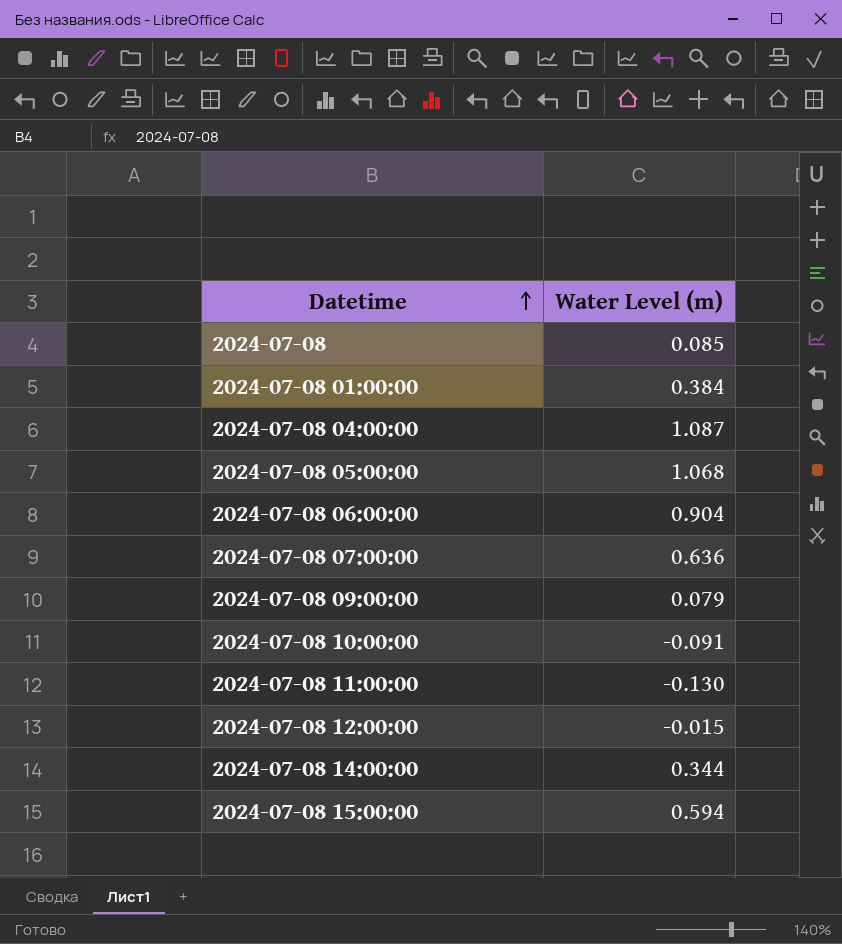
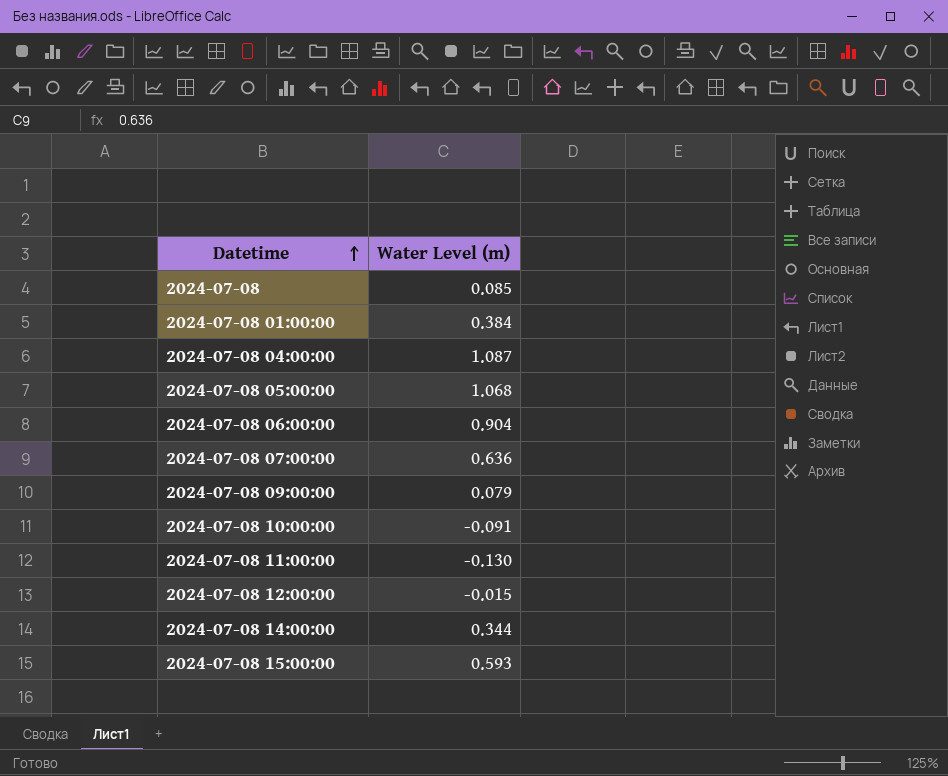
2024-07-08 15:00:00 | Water Level (m): 0.594 -> 0.593

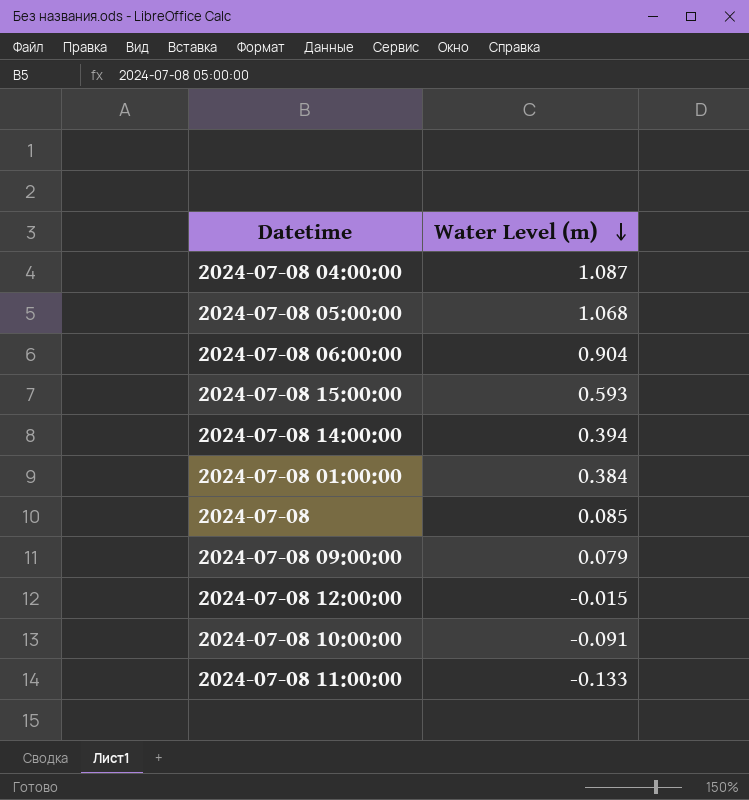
row order: Datetime ascending -> Water Level (m) descending
row 2024-07-08 07:00:00: 0.636 -> none
2024-07-08 14:00:00 | Water Level (m): 0.344 -> 0.394
2024-07-08 11:00:00 | Water Level (m): -0.130 -> -0.133

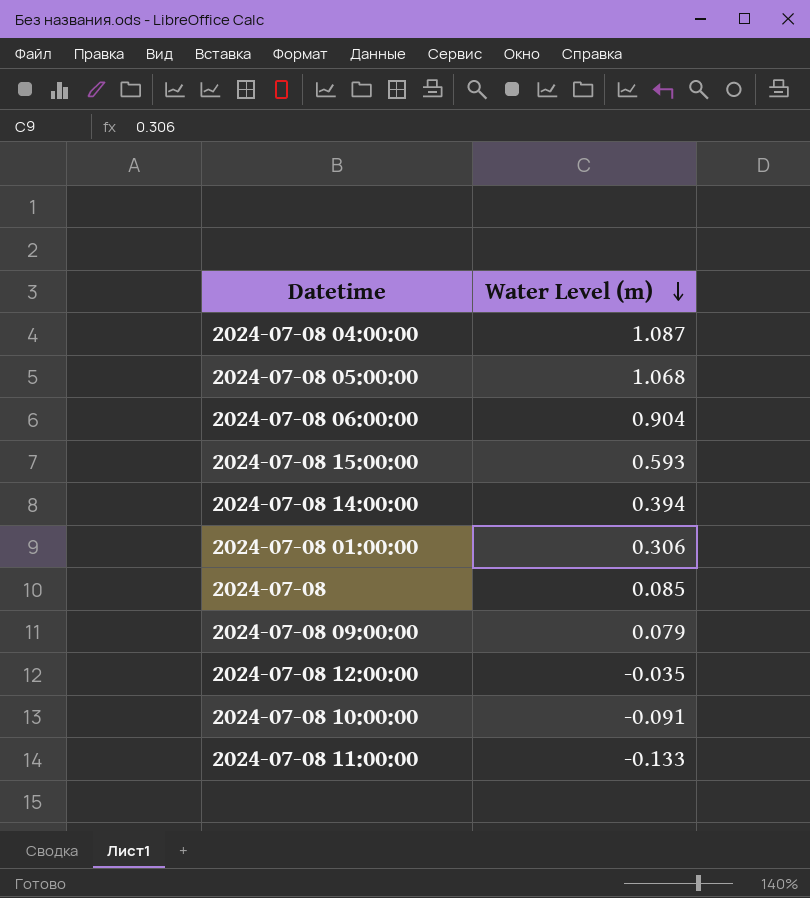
2024-07-08 01:00:00 | Water Level (m): 0.384 -> 0.306
2024-07-08 12:00:00 | Water Level (m): -0.015 -> -0.035

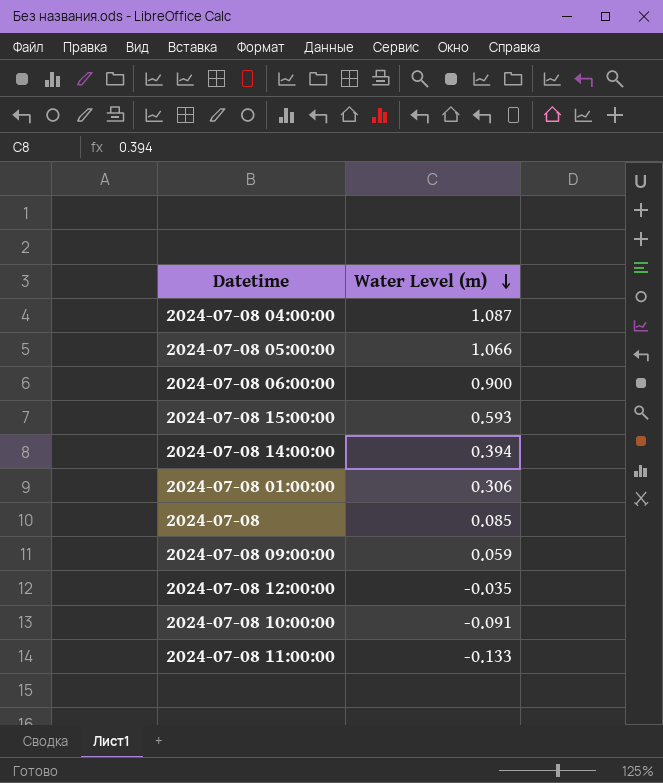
2024-07-08 05:00:00 | Water Level (m): 1.068 -> 1.066
2024-07-08 06:00:00 | Water Level (m): 0.904 -> 0.900
2024-07-08 09:00:00 | Water Level (m): 0.079 -> 0.059

